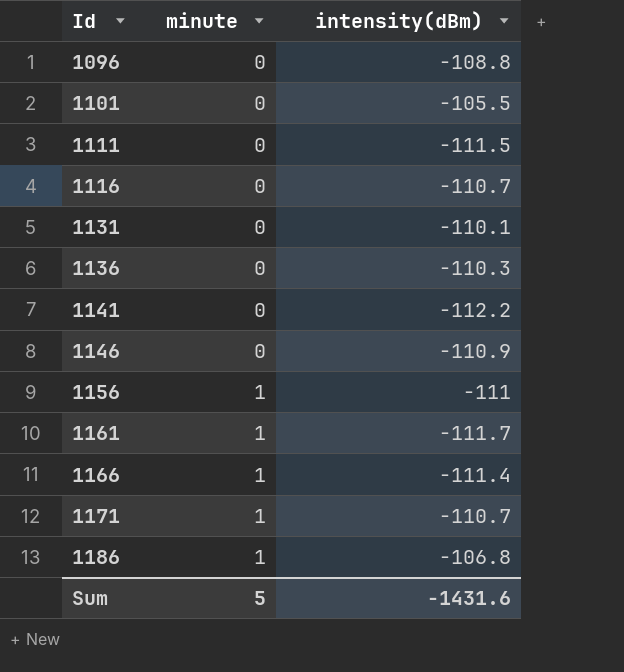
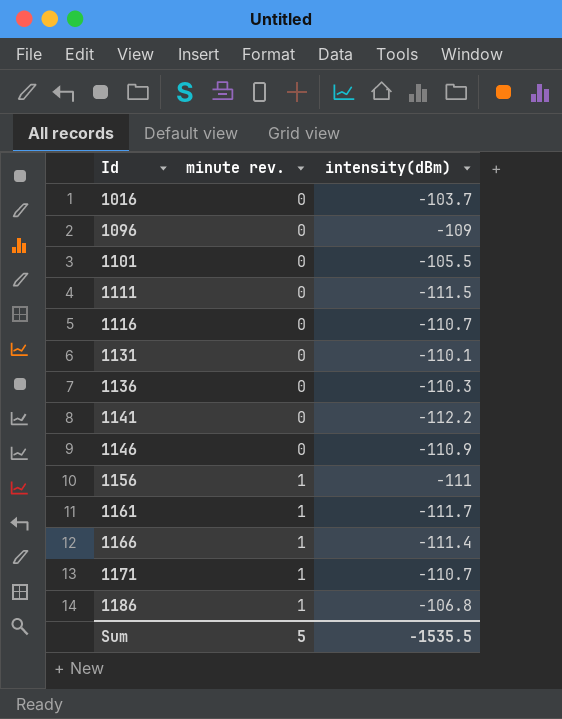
column name: minute -> minute rev.
row 1016: none -> 0 | -103.7
1096 | intensity(dBm): -108.8 -> -109
Sum | intensity(dBm): -1431.6 -> -1535.5

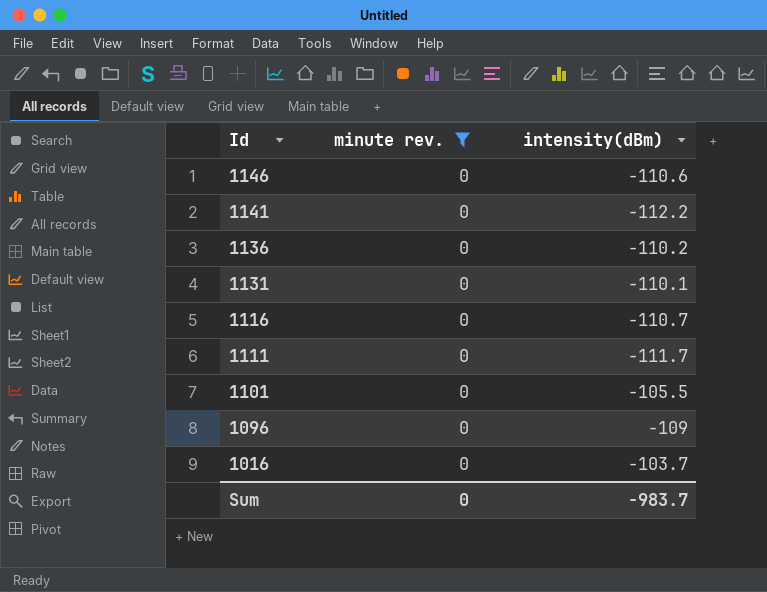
filter: none -> minute rev. = 0
row order: Id ascending -> Id descending
1146 | intensity(dBm): -110.9 -> -110.6
1136 | intensity(dBm): -110.3 -> -110.2
1111 | intensity(dBm): -111.5 -> -111.7
Sum | minute rev.: 5 -> 0
Sum | intensity(dBm): -1535.5 -> -983.7

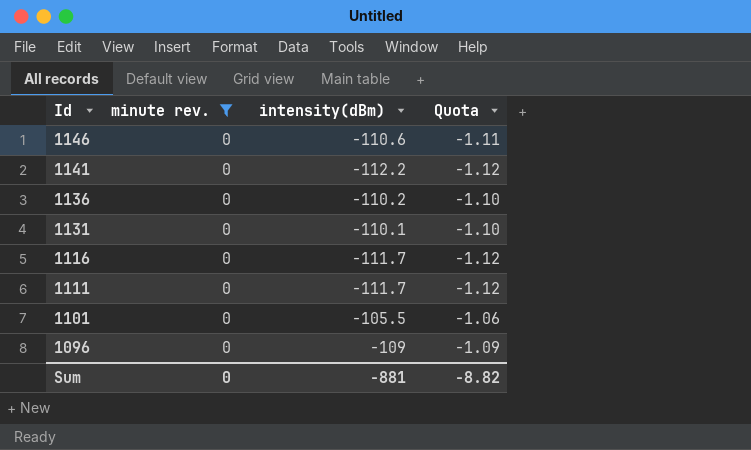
column Quota | formula: none -> [intensity(dBm)] * 0.01
row 1016: 0 | -103.7 -> none
1116 | intensity(dBm): -110.7 -> -111.7
Sum | intensity(dBm): -983.7 -> -881

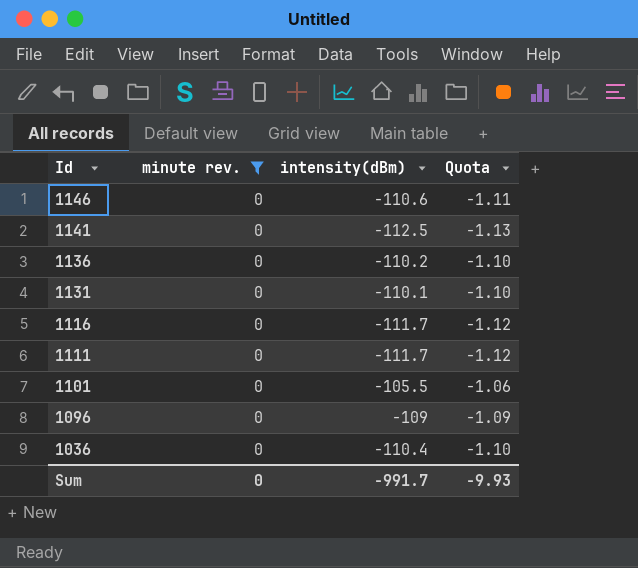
1141 | intensity(dBm): -112.2 -> -112.5
1141 | Quota: -1.12 -> -1.13
row 1036: none -> 0 | -110.4 | -1.10
Sum | intensity(dBm): -881 -> -991.7
Sum | Quota: -8.82 -> -9.93

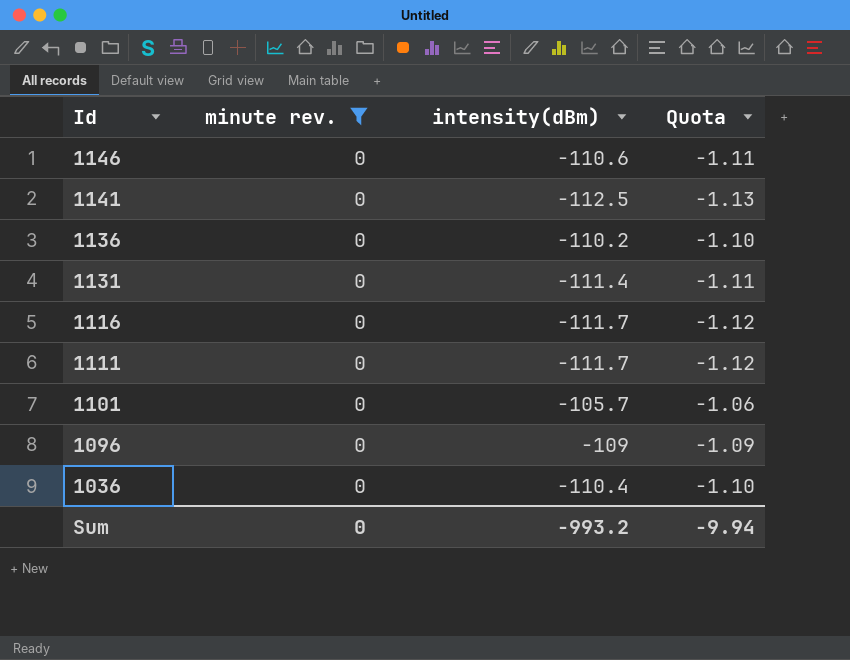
1131 | intensity(dBm): -110.1 -> -111.4
1131 | Quota: -1.10 -> -1.11
1101 | intensity(dBm): -105.5 -> -105.7
Sum | intensity(dBm): -991.7 -> -993.2
Sum | Quota: -9.93 -> -9.94

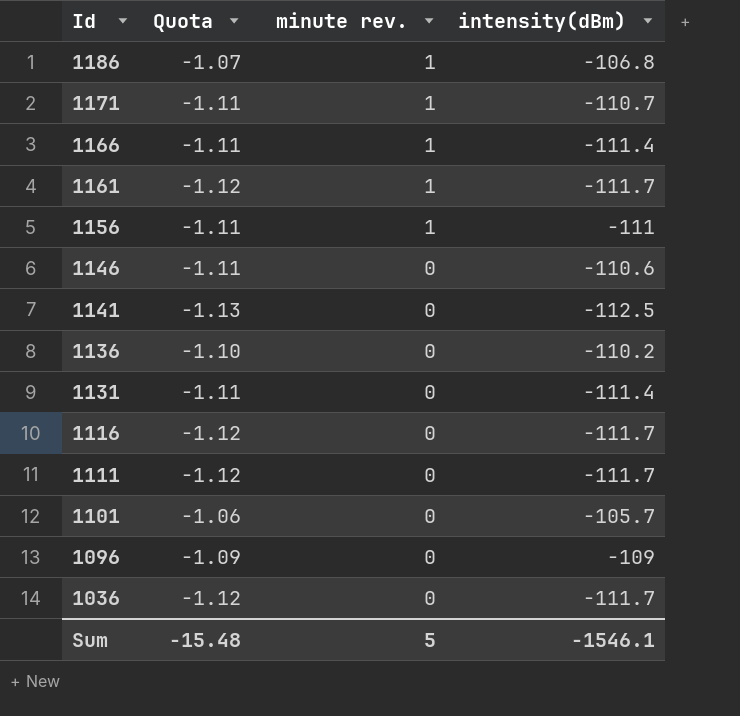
filter: minute rev. = 0 -> none
column Quota | position: 4 -> 2
1036 | Quota: -1.10 -> -1.12
1036 | intensity(dBm): -110.4 -> -111.7
Sum | Quota: -9.94 -> -15.48
Sum | minute rev.: 0 -> 5
Sum | intensity(dBm): -993.2 -> -1546.1

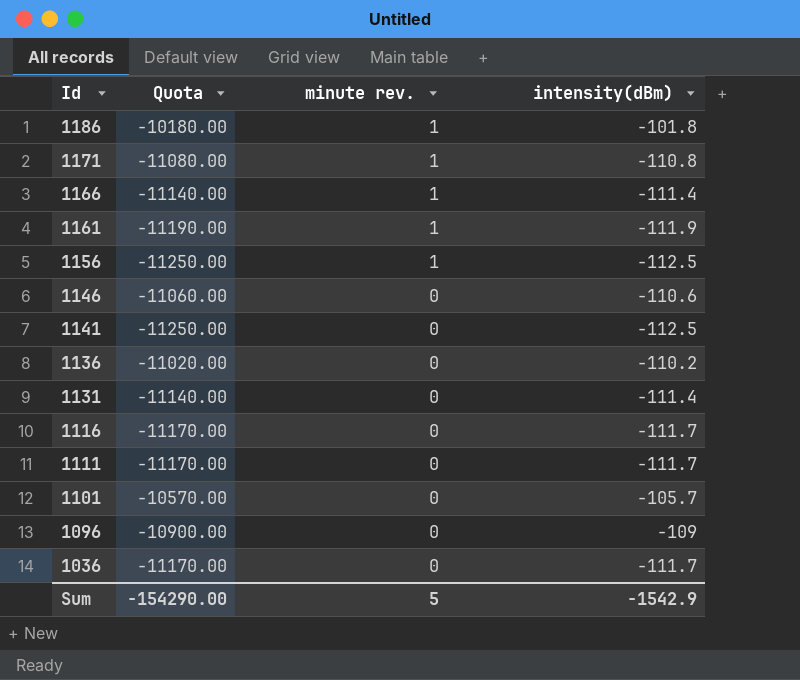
column Quota | formula: [intensity(dBm)] * 0.01 -> [intensity(dBm)] * 100
1186 | intensity(dBm): -106.8 -> -101.8
1171 | intensity(dBm): -110.7 -> -110.8
1161 | intensity(dBm): -111.7 -> -111.9
1156 | intensity(dBm): -111 -> -112.5
Sum | Quota: -15.48 -> -154290.00
Sum | intensity(dBm): -1546.1 -> -1542.9

